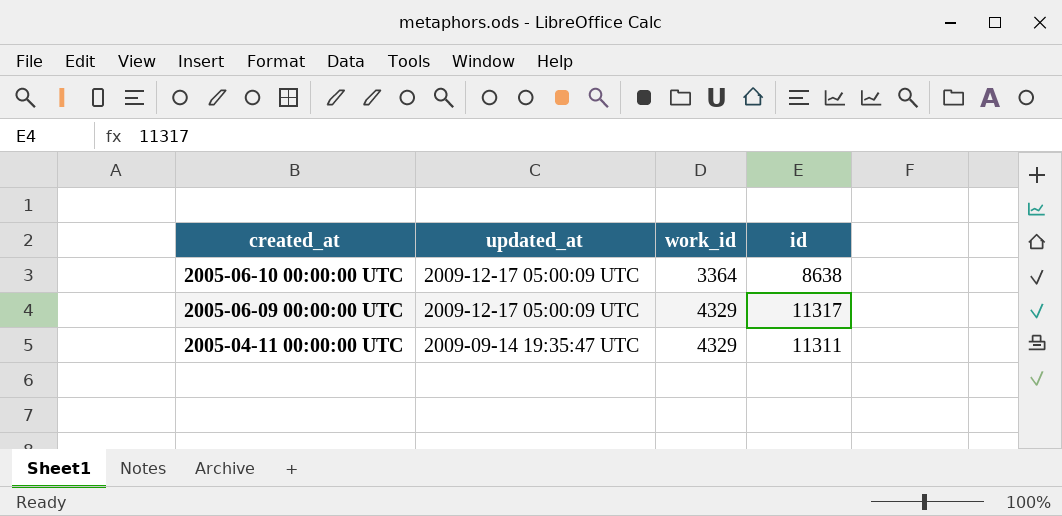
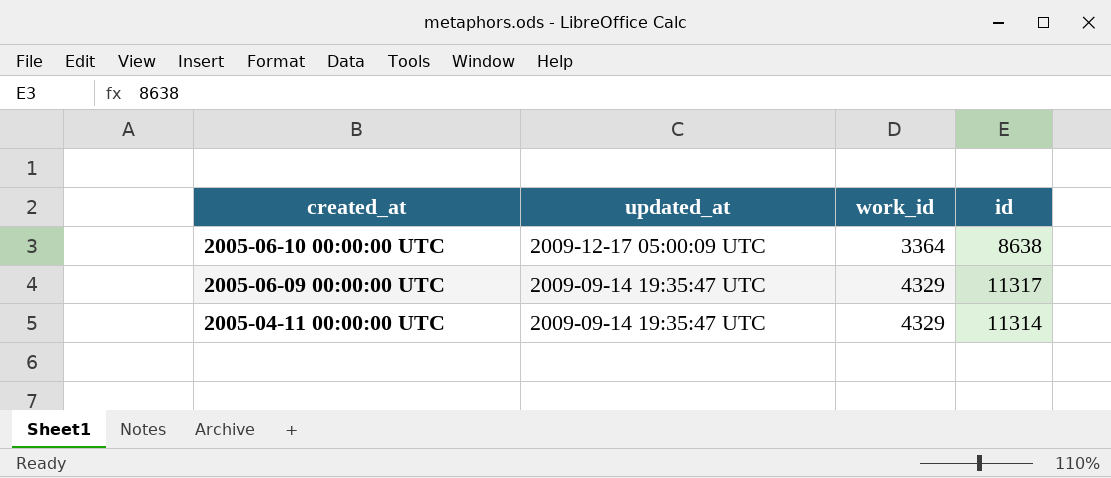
2005-06-09 00:00:00 UTC | updated_at: 2009-12-17 05:00:09 UTC -> 2009-09-14 19:35:47 UTC
2005-04-11 00:00:00 UTC | id: 11311 -> 11314

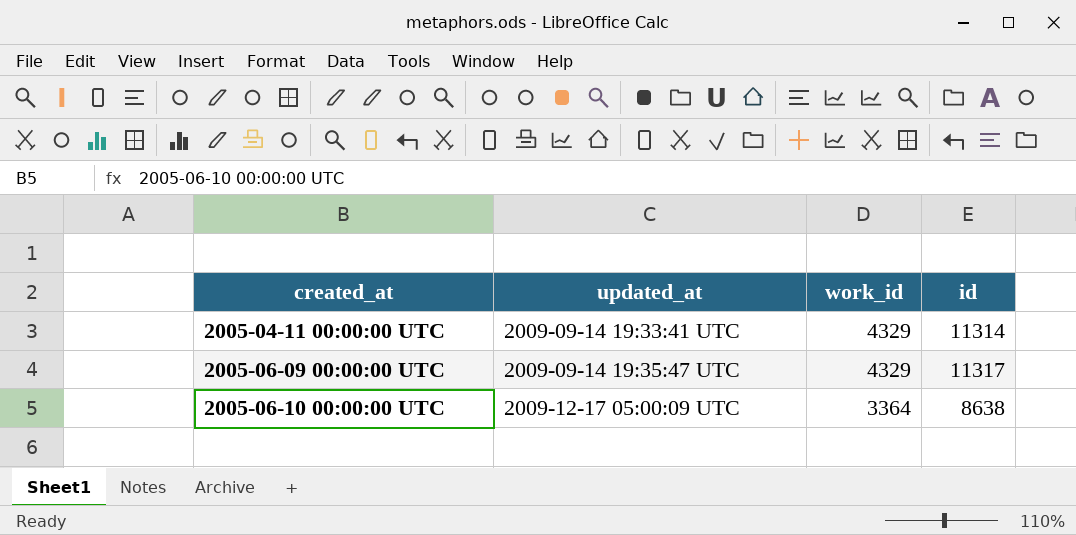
row order: created_at descending -> created_at ascending
2005-04-11 00:00:00 UTC | updated_at: 2009-09-14 19:35:47 UTC -> 2009-09-14 19:33:41 UTC

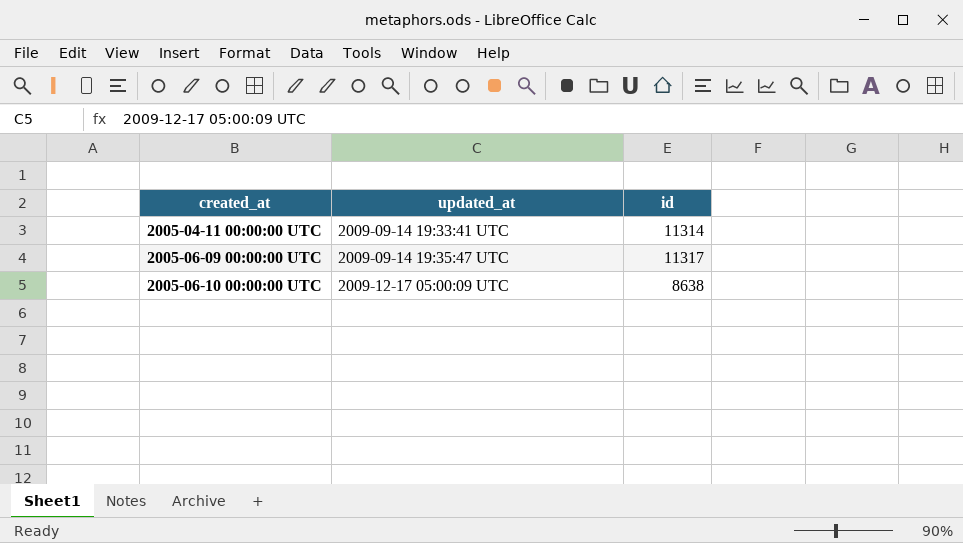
column work_id | position: 3 -> none

